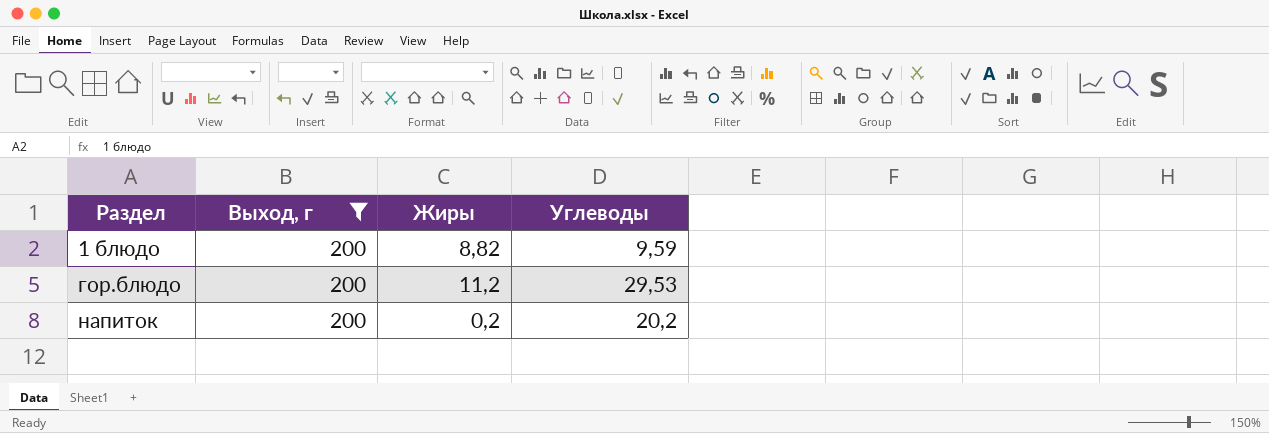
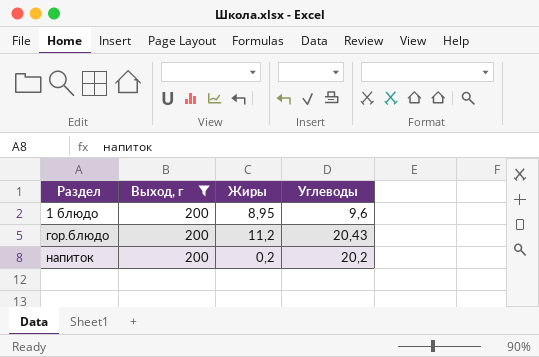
1 блюдо | Жиры: 8,82 -> 8,95
1 блюдо | Углеводы: 9,59 -> 9,6
гор.блюдо | Углеводы: 29,53 -> 20,43

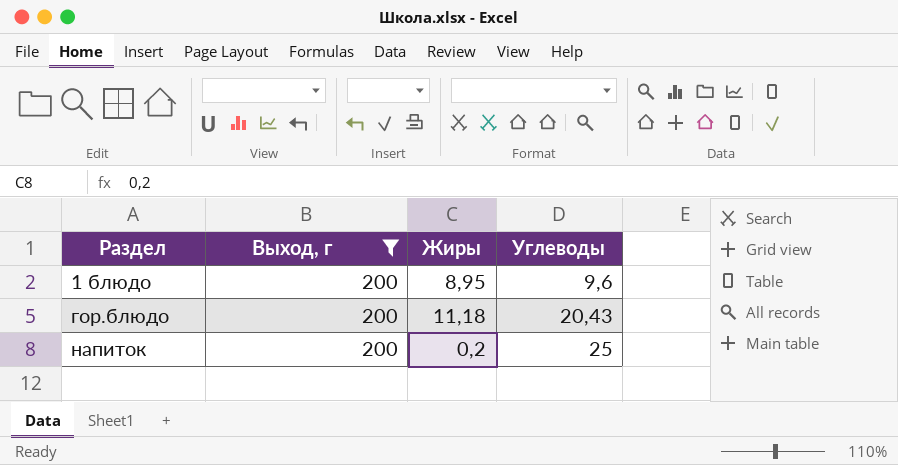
гор.блюдо | Жиры: 11,2 -> 11,18
напиток | Углеводы: 20,2 -> 25

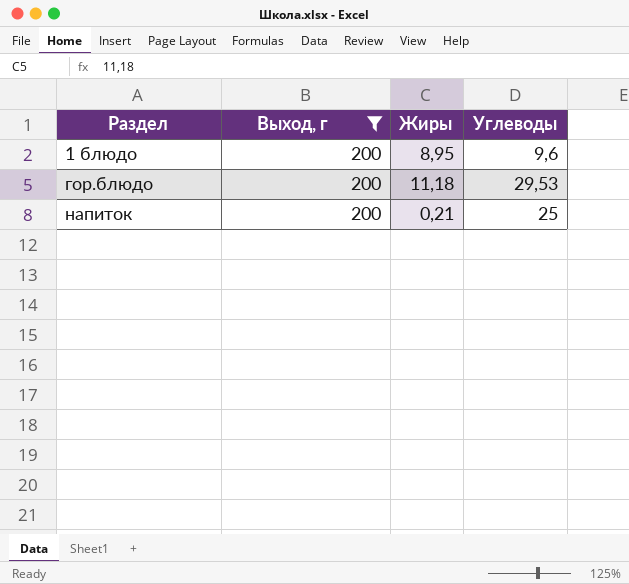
гор.блюдо | Углеводы: 20,43 -> 29,53
напиток | Жиры: 0,2 -> 0,21

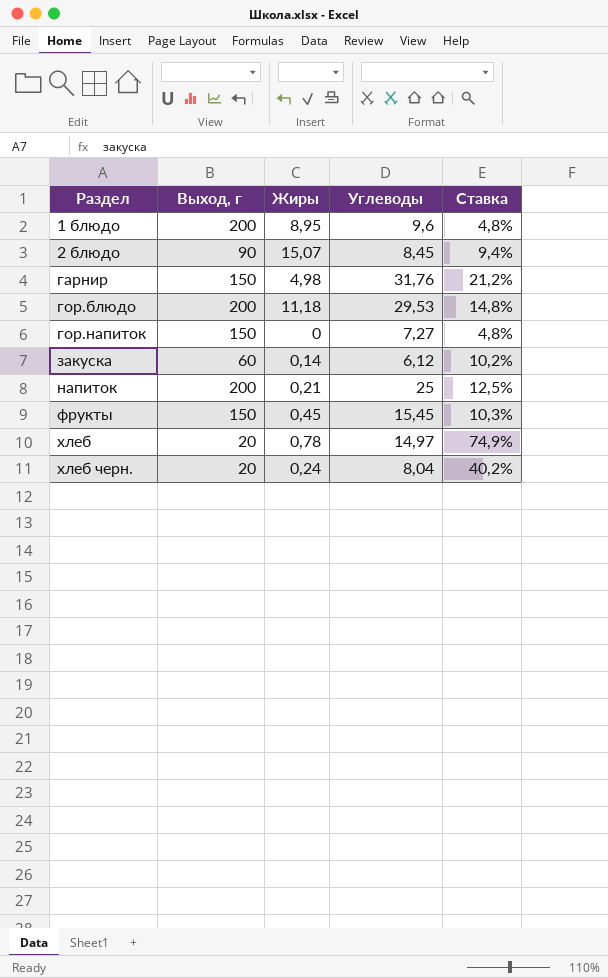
filter: Выход, г = 200 -> none
column Ставка | formula: none -> [Углеводы] / [Выход, г]

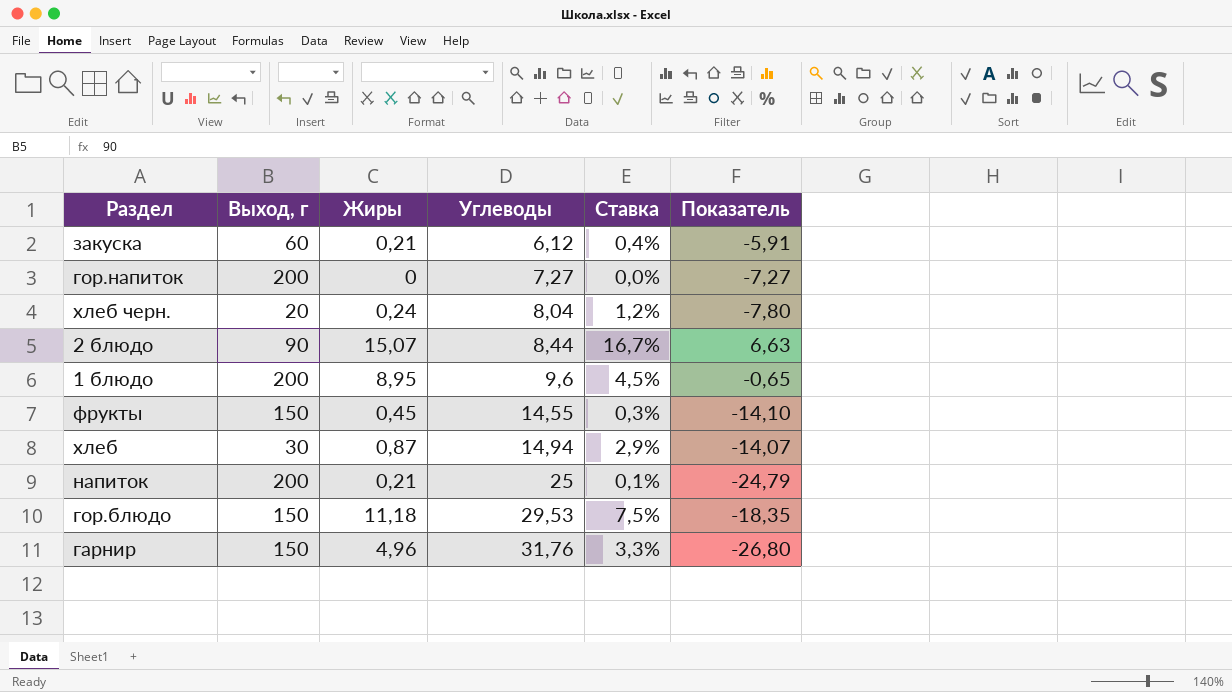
row order: Раздел ascending -> Углеводы ascending
column Ставка | formula: [Углеводы] / [Выход, г] -> [Жиры] / [Выход, г]
column Показатель | formula: none -> [Жиры] - [Углеводы]
закуска | Жиры: 0,14 -> 0,21
гор.напиток | Выход, г: 150 -> 200
2 блюдо | Углеводы: 8,45 -> 8,44
фрукты | Углеводы: 15,45 -> 14,55
хлеб | Выход, г: 20 -> 30
хлеб | Жиры: 0,78 -> 0,87
хлеб | Углеводы: 14,97 -> 14,94
гор.блюдо | Выход, г: 200 -> 150
гарнир | Жиры: 4,98 -> 4,96

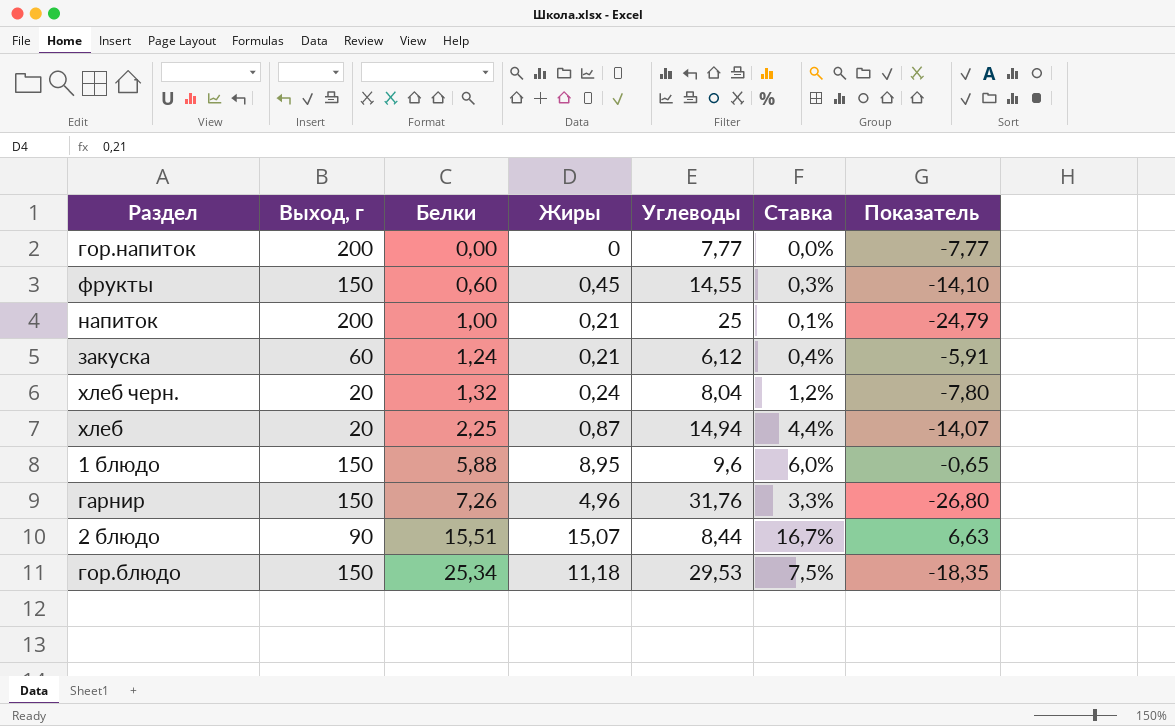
row order: Углеводы ascending -> Белки ascending
column Белки | position: none -> 3
гор.напиток | Углеводы: 7,27 -> 7,77
гор.напиток | Показатель: -7,27 -> -7,77
хлеб | Выход, г: 30 -> 20
хлеб | Ставка: 2,9% -> 4,4%
1 блюдо | Выход, г: 200 -> 150
1 блюдо | Ставка: 4,5% -> 6,0%

